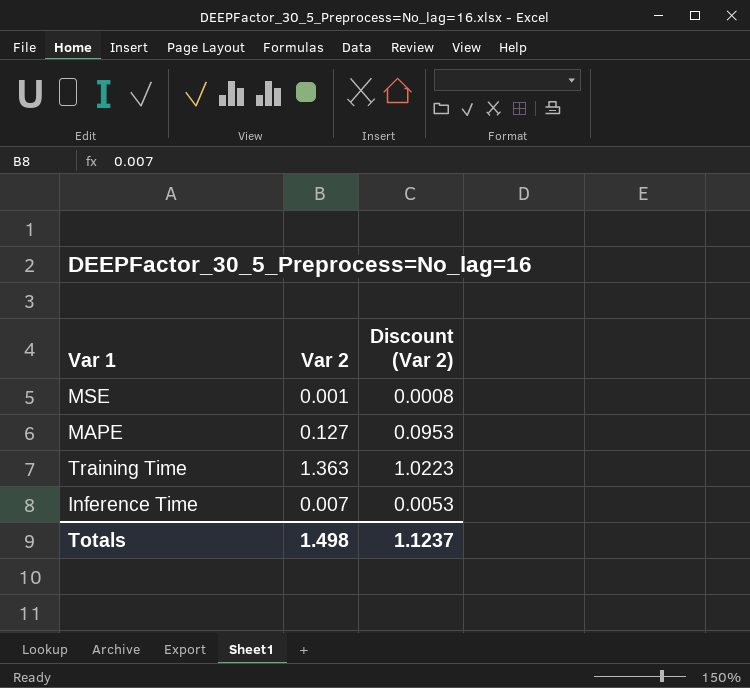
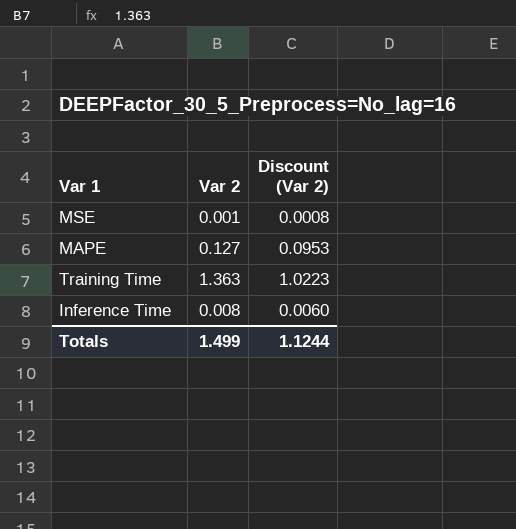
Inference Time | Var 2: 0.007 -> 0.008
Inference Time | Discount (Var 2): 0.0053 -> 0.0060
Totals | Var 2: 1.498 -> 1.499
Totals | Discount (Var 2): 1.1237 -> 1.1244

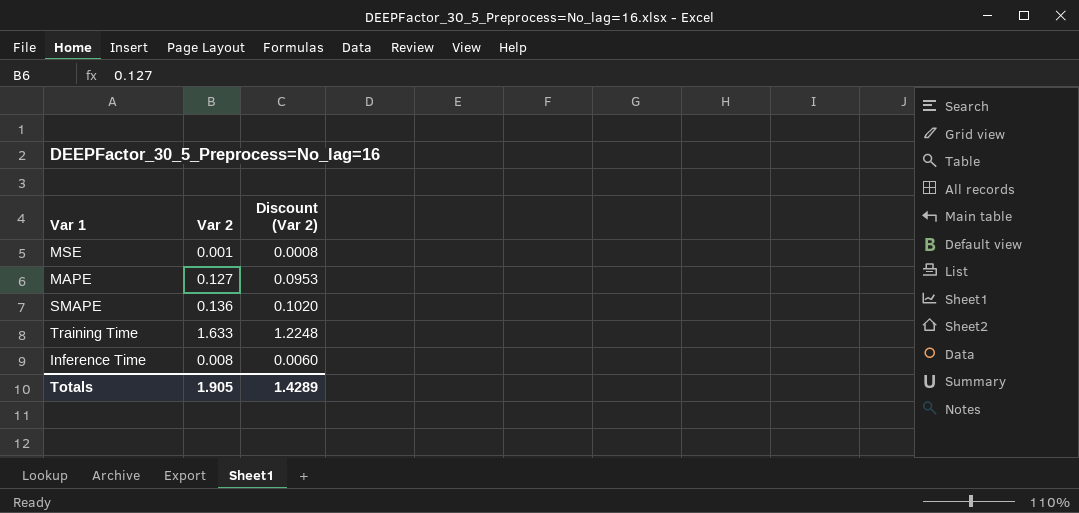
row SMAPE: none -> 0.136 | 0.1020
Training Time | Var 2: 1.363 -> 1.633
Training Time | Discount (Var 2): 1.0223 -> 1.2248
Totals | Var 2: 1.499 -> 1.905
Totals | Discount (Var 2): 1.1244 -> 1.4289

